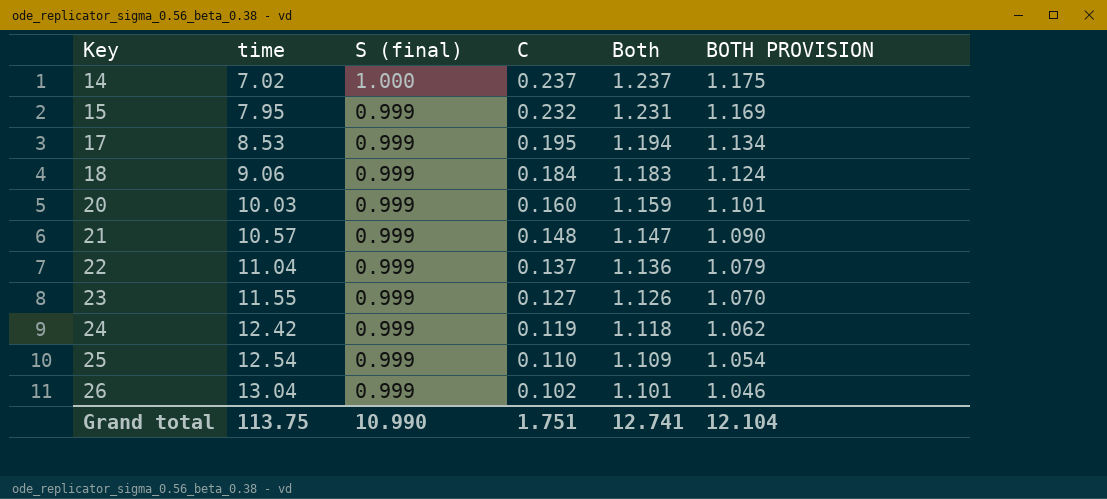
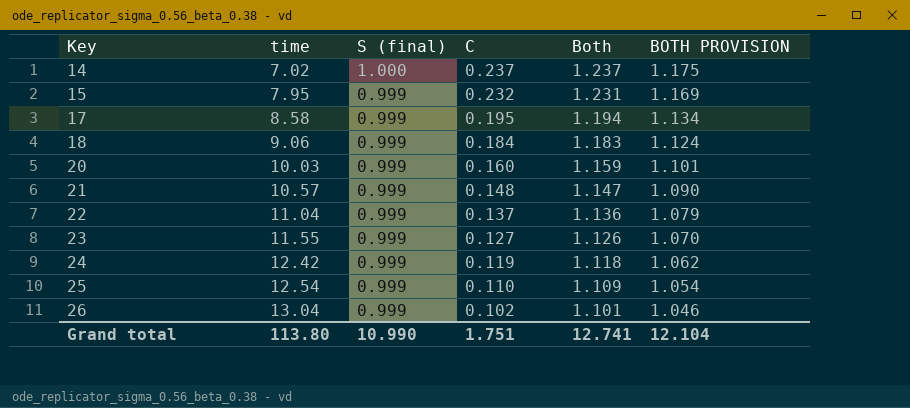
17 | time: 8.53 -> 8.58
Grand total | time: 113.75 -> 113.80

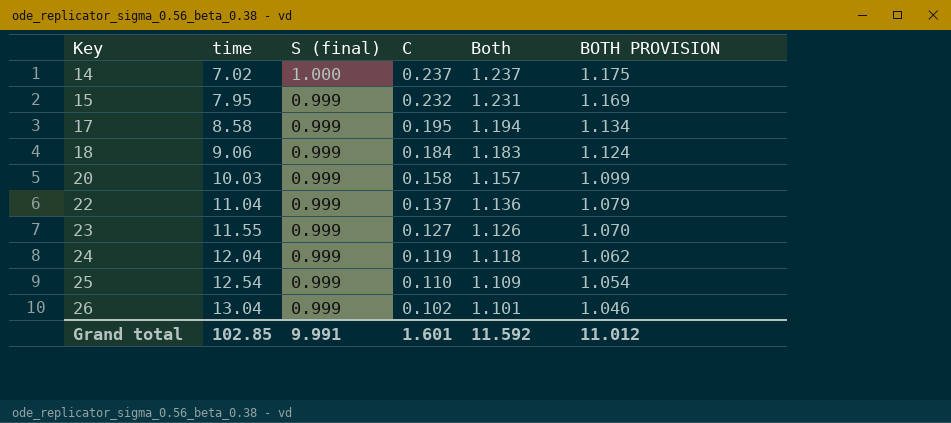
row 21: 10.57 | 0.999 | 0.148 | 1.147 | 1.090 -> none
20 | C: 0.160 -> 0.158
20 | Both: 1.159 -> 1.157
20 | BOTH PROVISION: 1.101 -> 1.099
24 | time: 12.42 -> 12.04
Grand total | time: 113.80 -> 102.85
Grand total | S (final): 10.990 -> 9.991
Grand total | C: 1.751 -> 1.601
Grand total | Both: 12.741 -> 11.592
Grand total | BOTH PROVISION: 12.104 -> 11.012

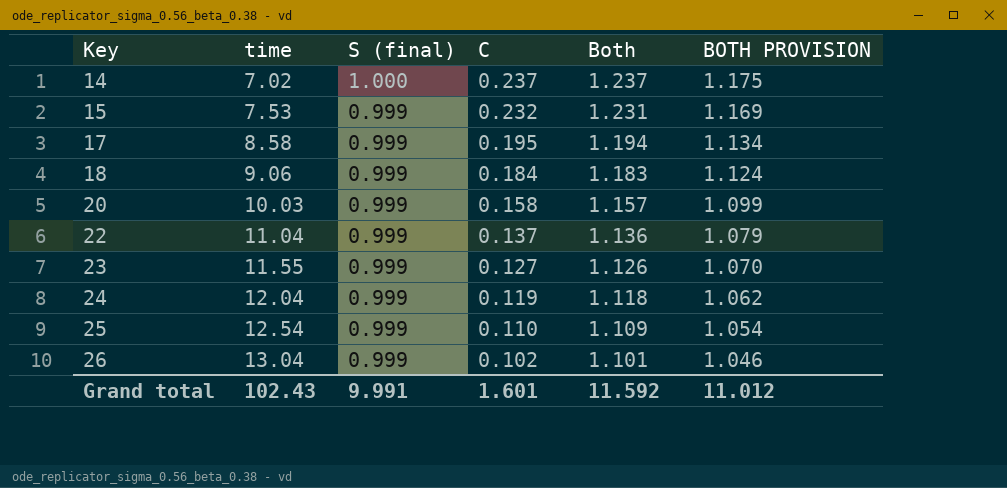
15 | time: 7.95 -> 7.53
Grand total | time: 102.85 -> 102.43

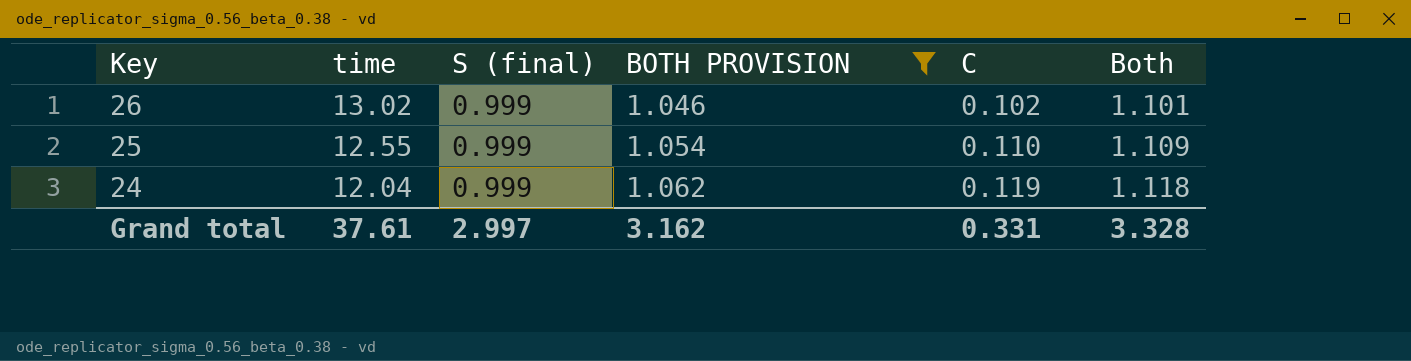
filter: none -> BOTH PROVISION <= 1.062
row order: Key ascending -> Key descending
column BOTH PROVISION | position: 6 -> 4
26 | time: 13.04 -> 13.02
25 | time: 12.54 -> 12.55
Grand total | time: 102.43 -> 37.61
Grand total | S (final): 9.991 -> 2.997
Grand total | BOTH PROVISION: 11.012 -> 3.162
Grand total | C: 1.601 -> 0.331
Grand total | Both: 11.592 -> 3.328

